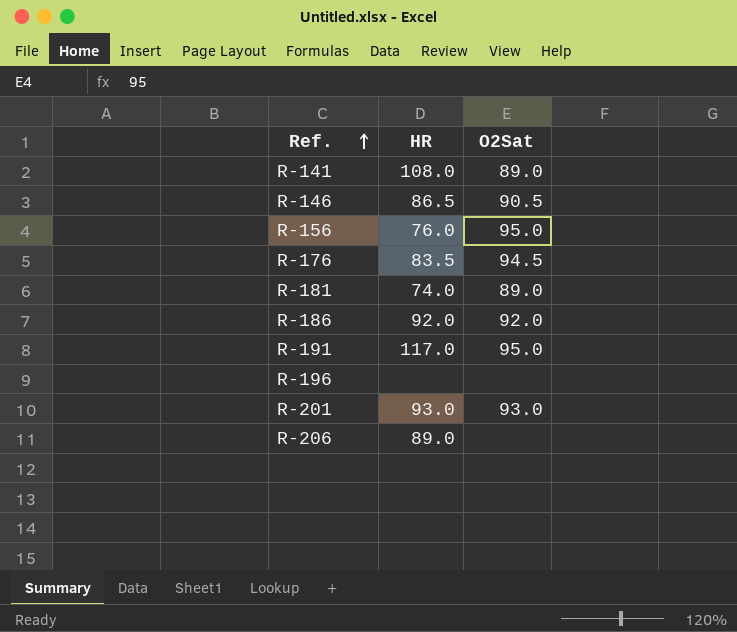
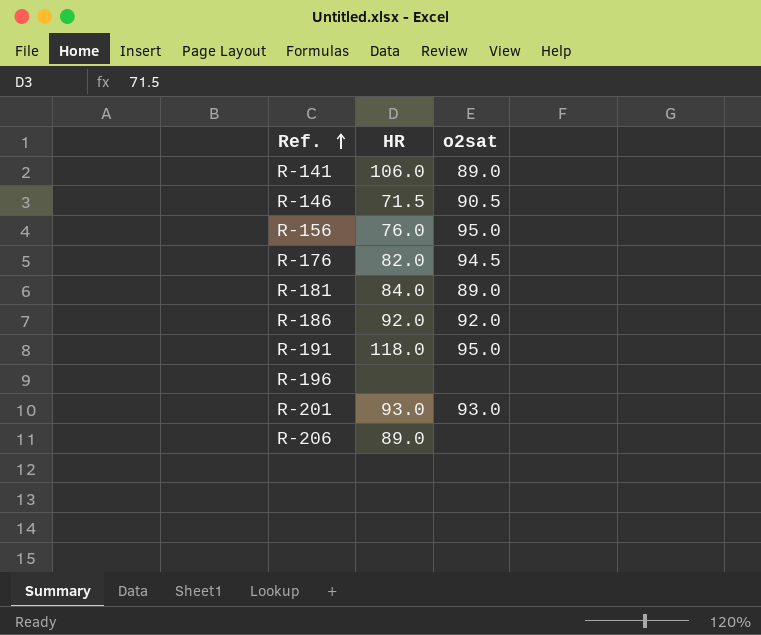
column name: O2Sat -> o2sat
R-141 | HR: 108.0 -> 106.0
R-146 | HR: 86.5 -> 71.5
R-176 | HR: 83.5 -> 82.0
R-181 | HR: 74.0 -> 84.0
R-191 | HR: 117.0 -> 118.0

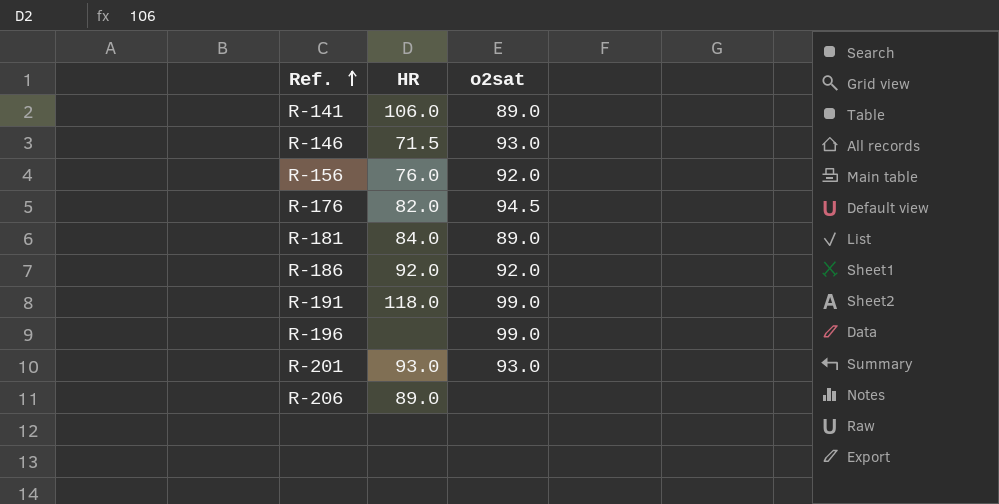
R-146 | o2sat: 90.5 -> 93.0
R-156 | o2sat: 95.0 -> 92.0
R-191 | o2sat: 95.0 -> 99.0
R-196 | o2sat: none -> 99.0

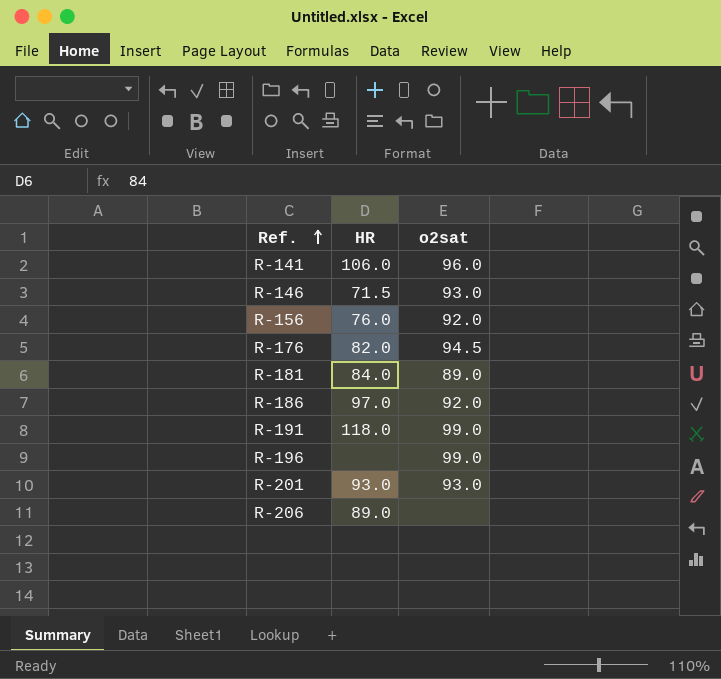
R-141 | o2sat: 89.0 -> 96.0
R-186 | HR: 92.0 -> 97.0

